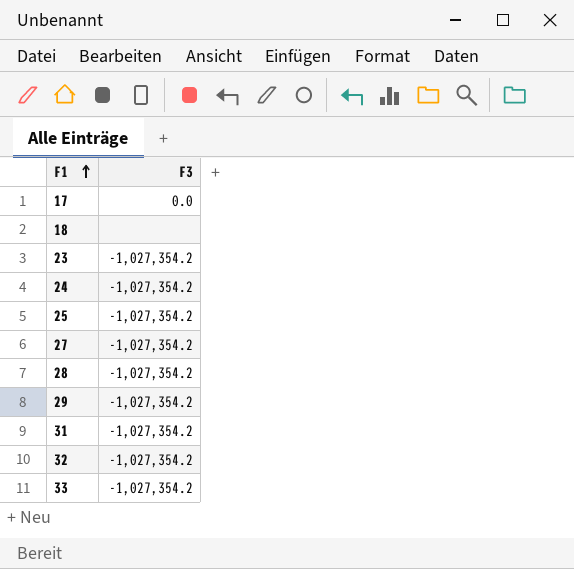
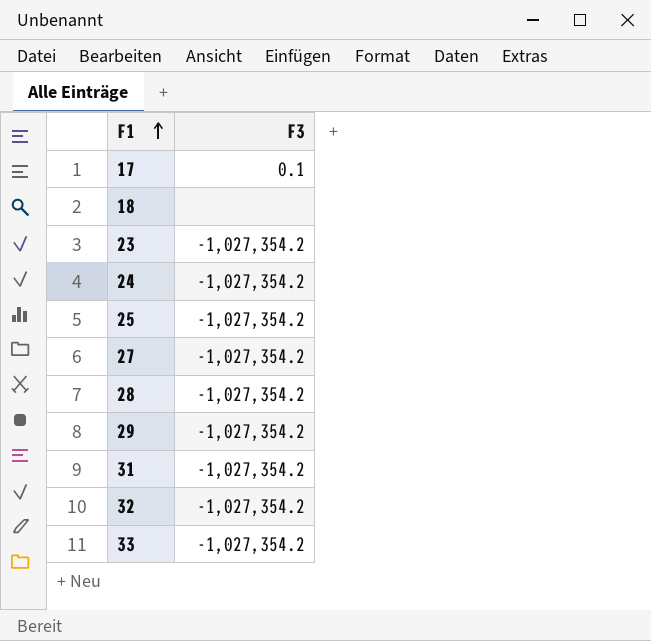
17 | F3: 0.0 -> 0.1

